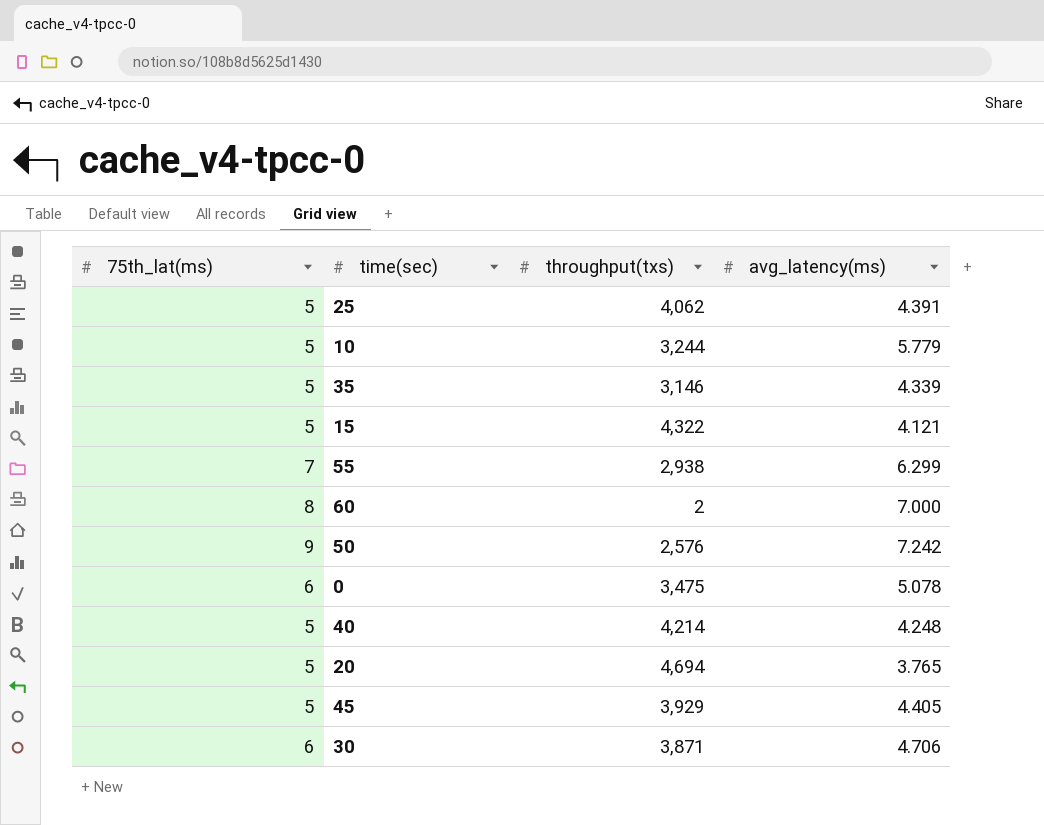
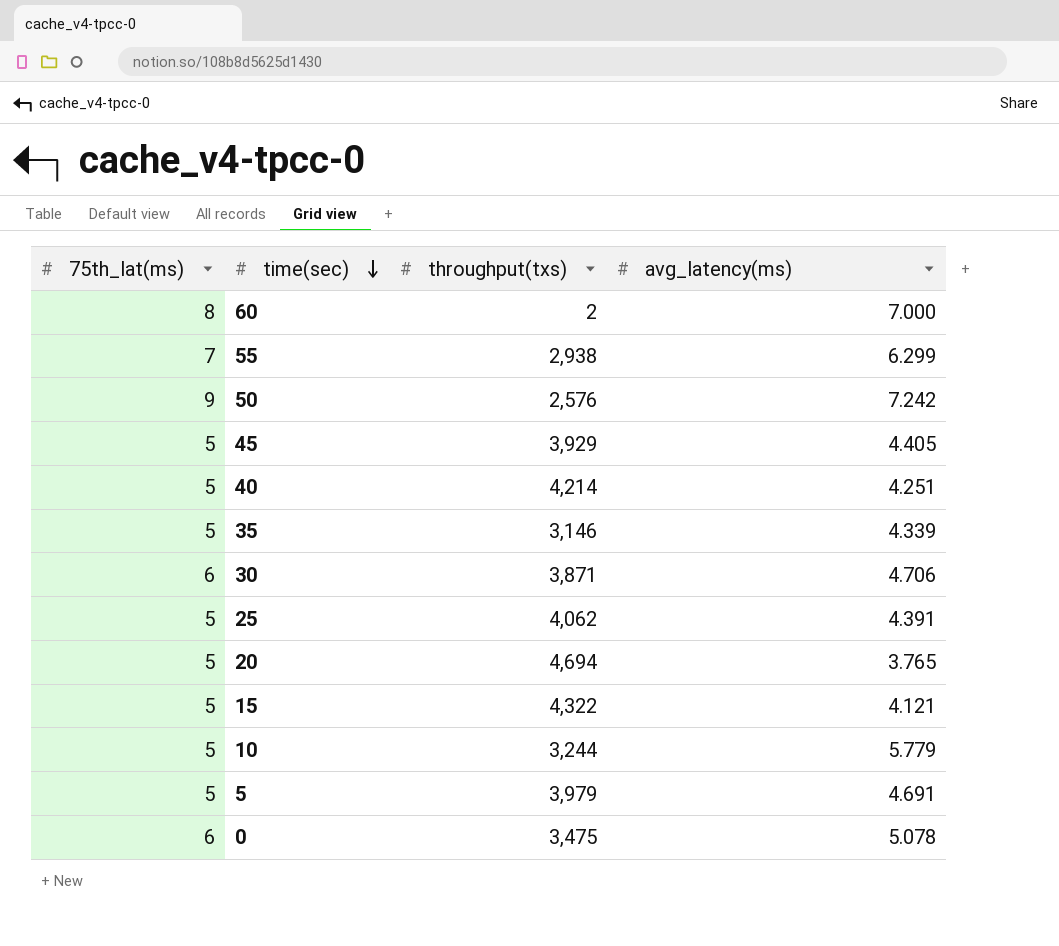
row order: none -> time(sec) descending
40 | avg_latency(ms): 4.248 -> 4.251
row 5: none -> 5 | 3,979 | 4.691

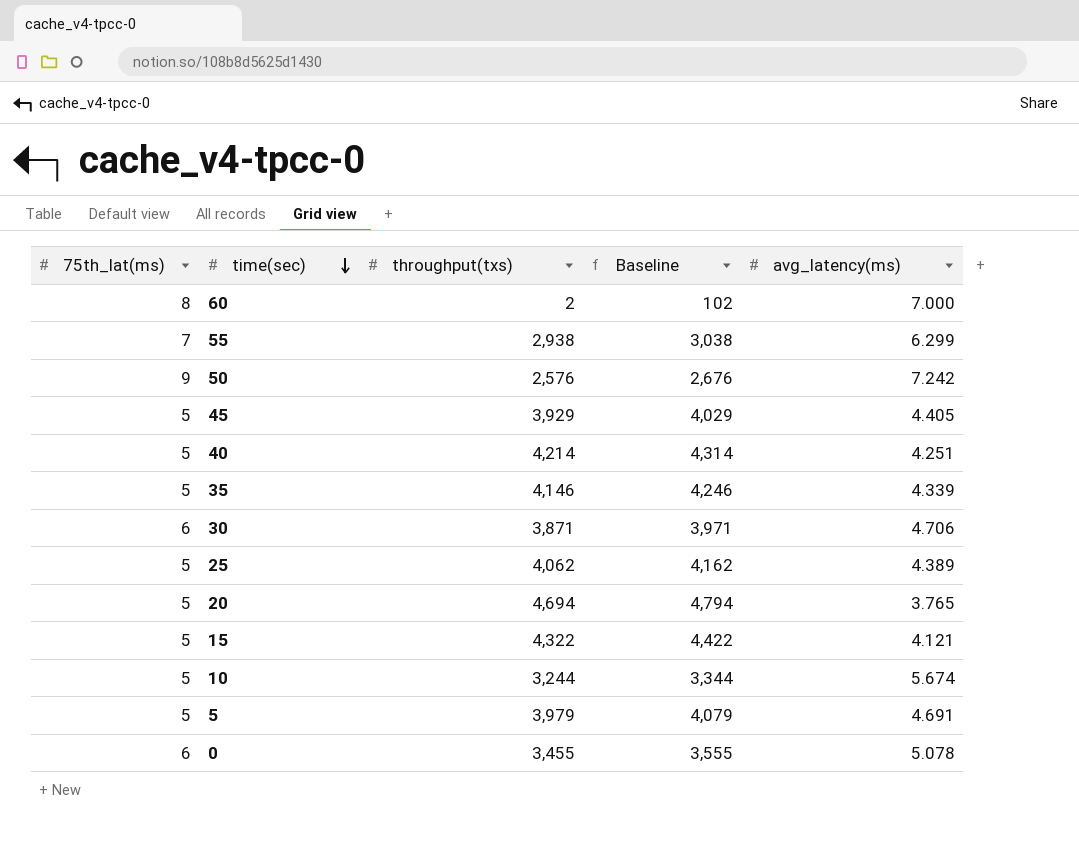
column Baseline | formula: none -> [throughput(txs)] + 100
35 | throughput(txs): 3,146 -> 4,146
25 | avg_latency(ms): 4.391 -> 4.389
10 | avg_latency(ms): 5.779 -> 5.674
0 | throughput(txs): 3,475 -> 3,455

